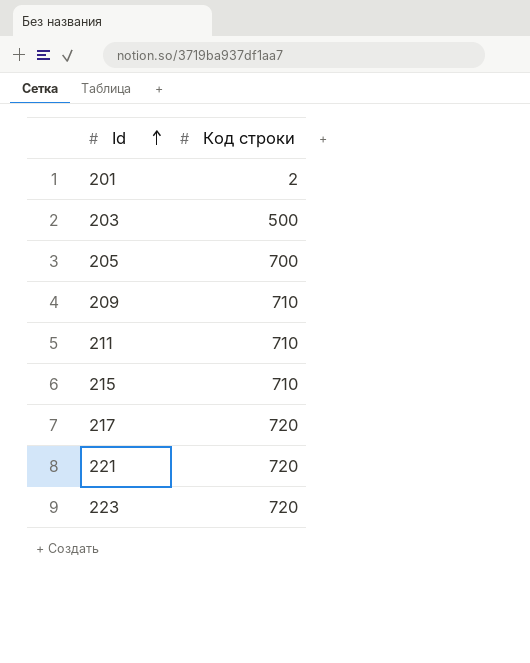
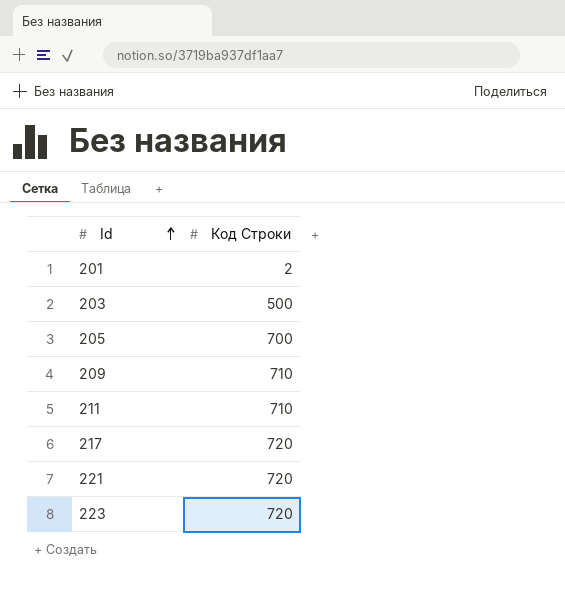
column name: Код строки -> Код Строки
row 215: 710 -> none

